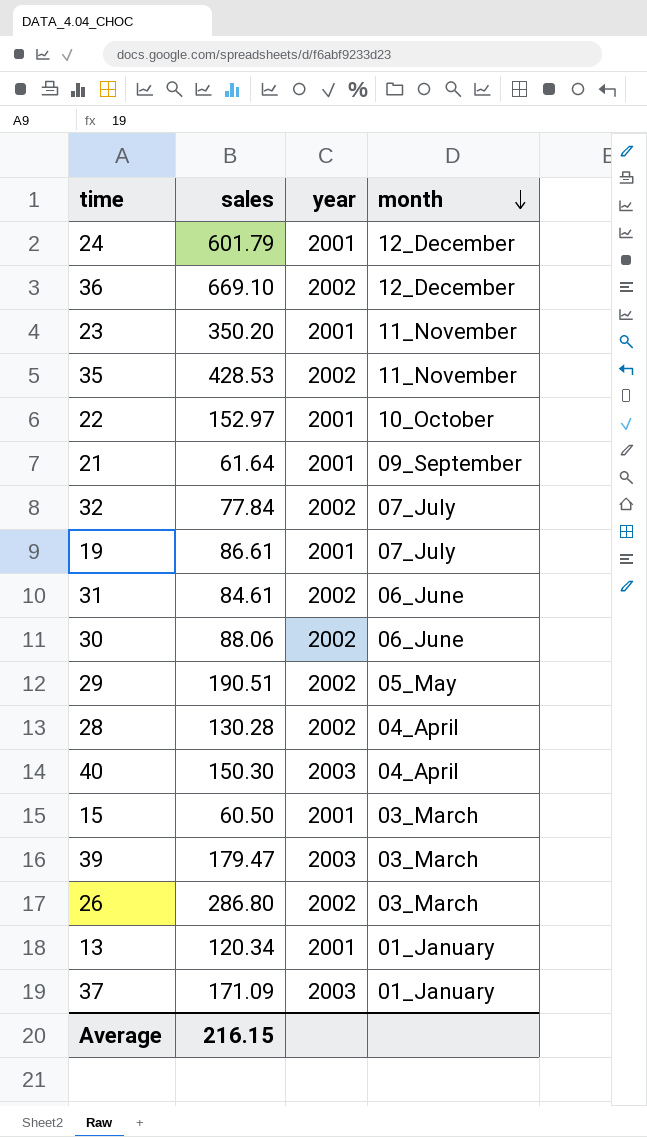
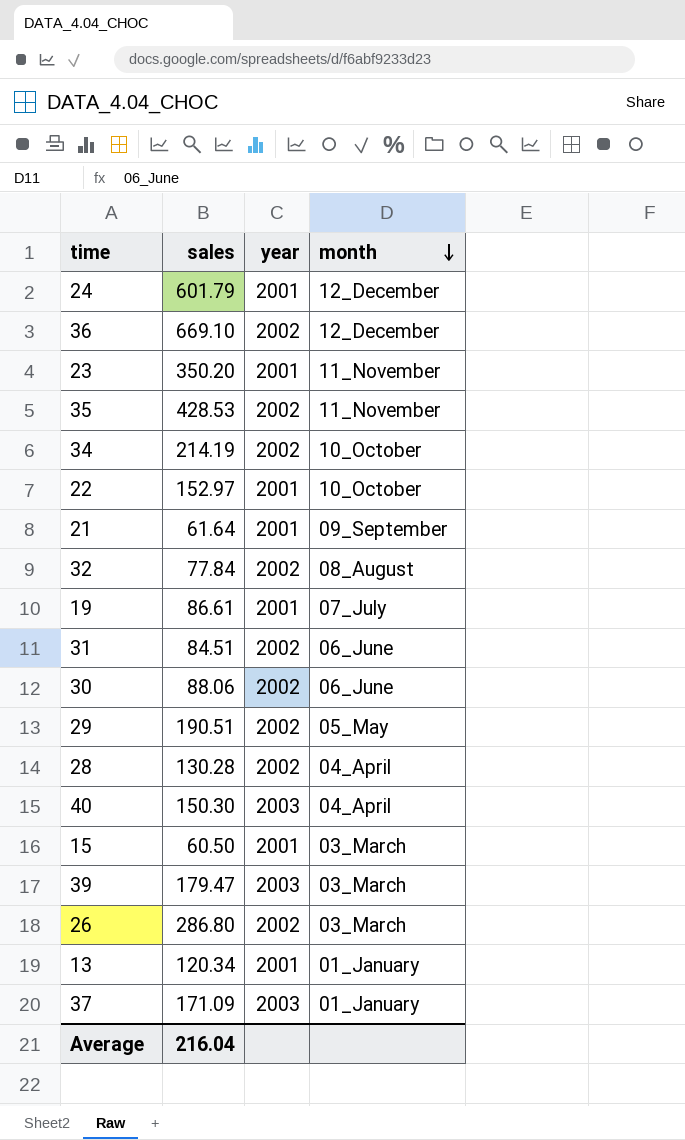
row 34: none -> 214.19 | 2002 | 10_October
32 | month: 07_July -> 08_August
31 | sales: 84.61 -> 84.51
Average | sales: 216.15 -> 216.04

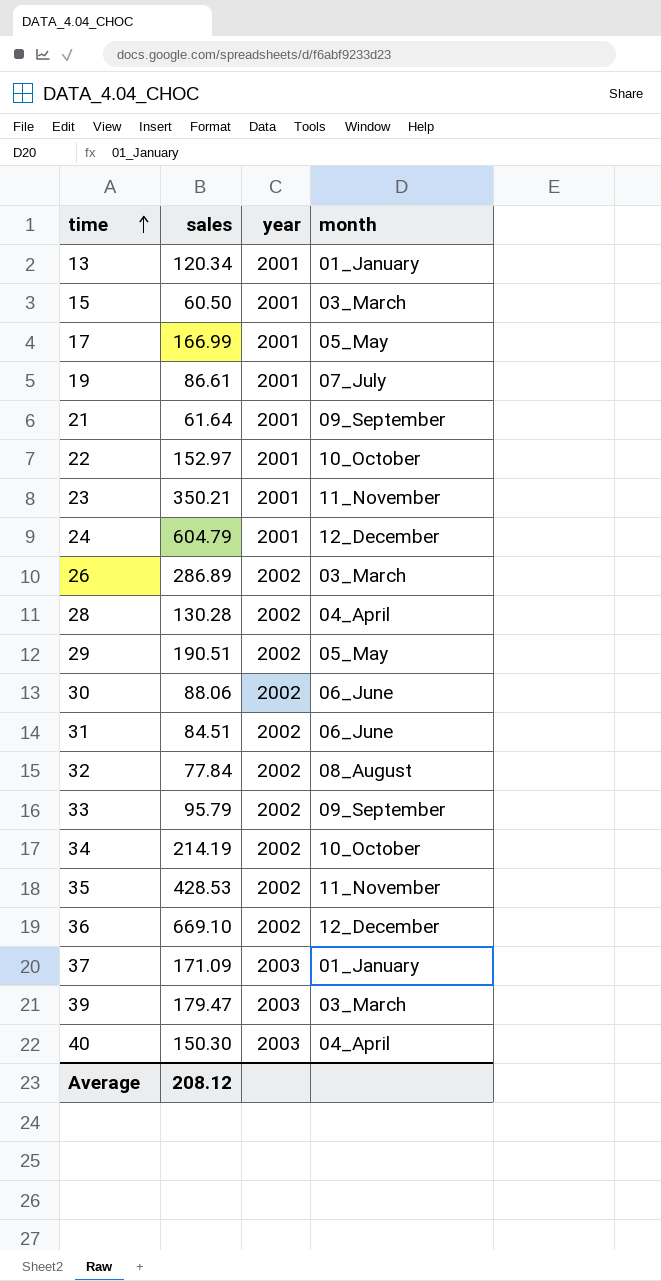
row order: month descending -> time ascending
row 17: none -> 166.99 | 2001 | 05_May
23 | sales: 350.20 -> 350.21
24 | sales: 601.79 -> 604.79
26 | sales: 286.80 -> 286.89
row 33: none -> 95.79 | 2002 | 09_September
Average | sales: 216.04 -> 208.12

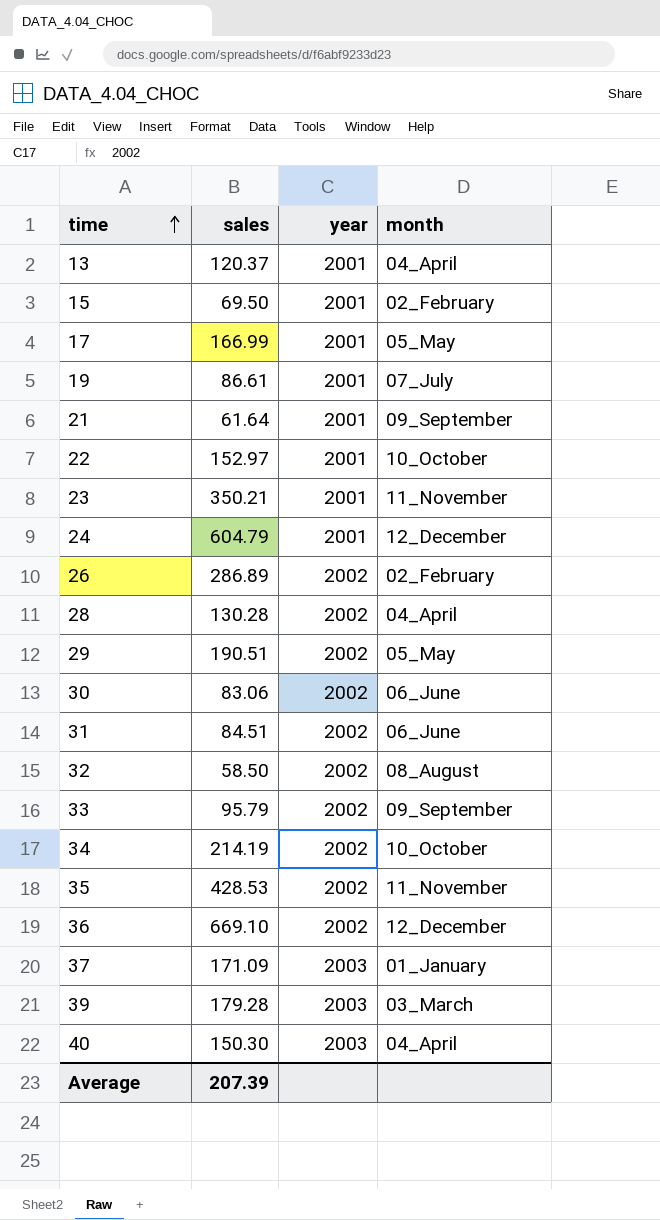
13 | sales: 120.34 -> 120.37
13 | month: 01_January -> 04_April
15 | sales: 60.50 -> 69.50
15 | month: 03_March -> 02_February
26 | month: 03_March -> 02_February
30 | sales: 88.06 -> 83.06
32 | sales: 77.84 -> 58.50
39 | sales: 179.47 -> 179.28
Average | sales: 208.12 -> 207.39

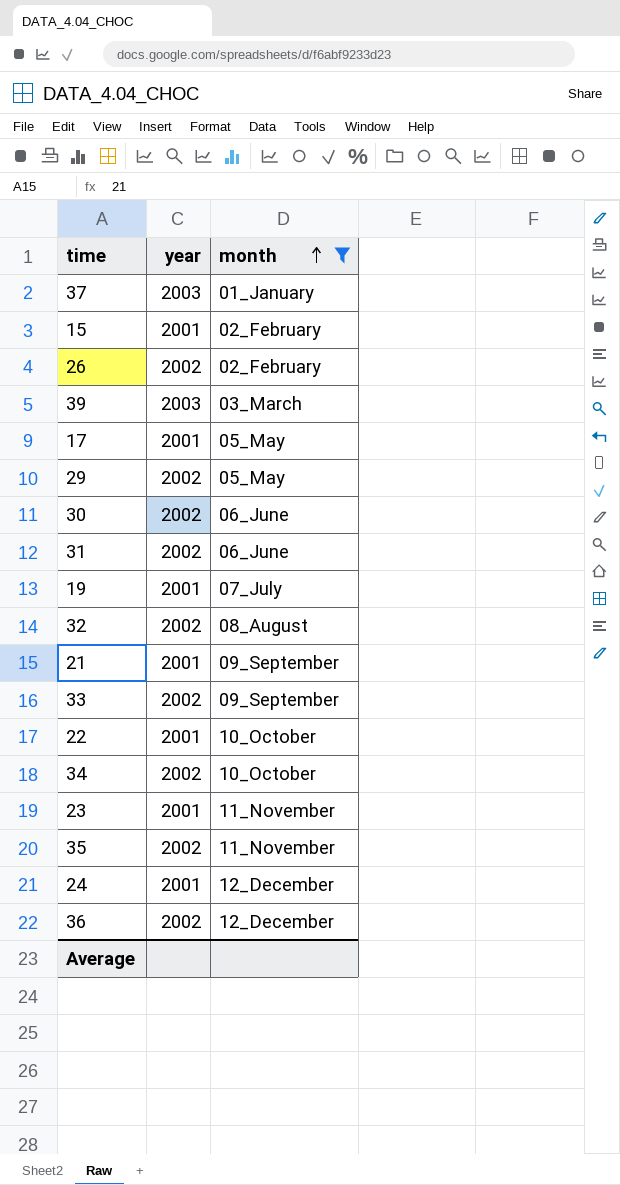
filter: none -> month != 04_April
row order: time ascending -> month ascending
column sales | position: 2 -> none

